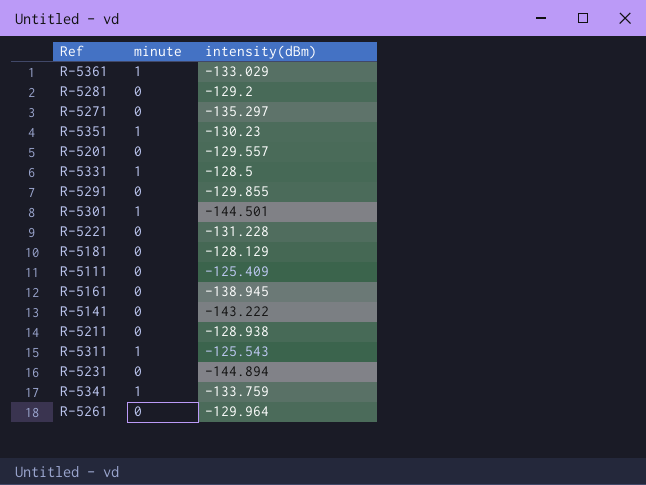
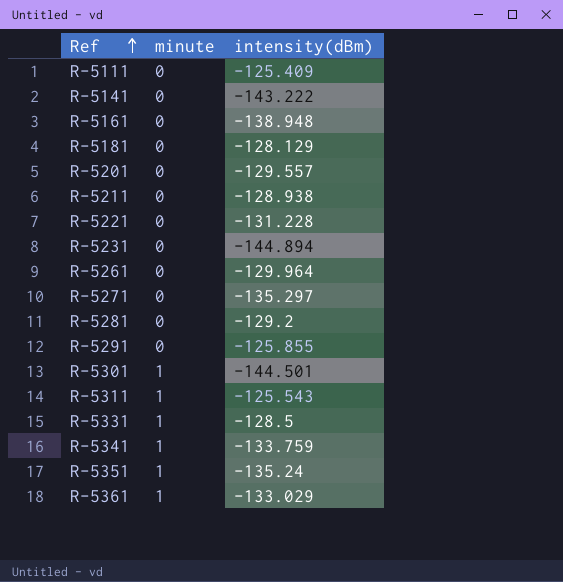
row order: none -> Ref ascending
R-5161 | intensity(dBm): -138.945 -> -138.948
R-5291 | intensity(dBm): -129.855 -> -125.855
R-5351 | intensity(dBm): -130.23 -> -135.24

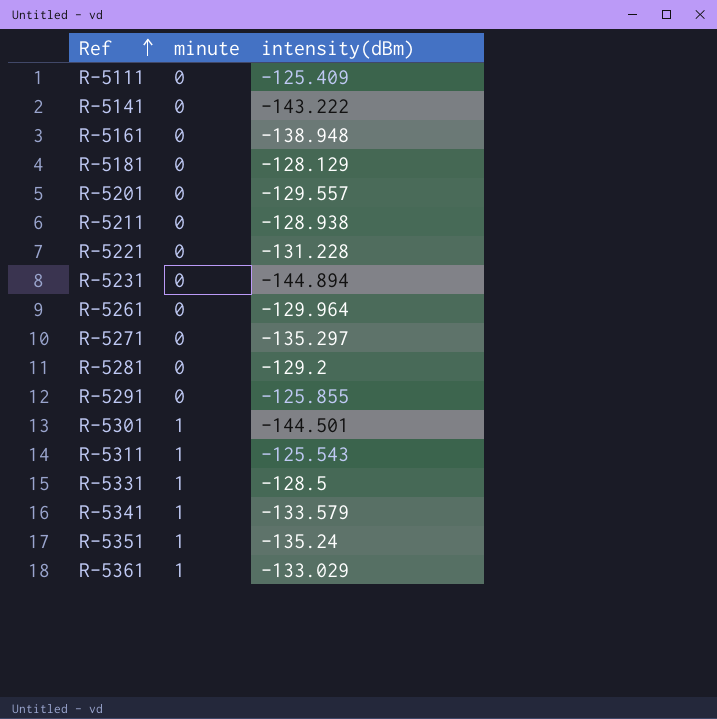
R-5341 | intensity(dBm): -133.759 -> -133.579

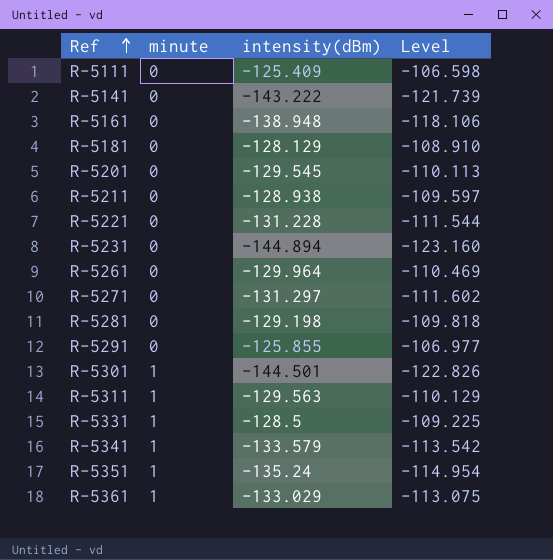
column Level | formula: none -> [intensity(dBm)] * 0.85
R-5201 | intensity(dBm): -129.557 -> -129.545
R-5271 | intensity(dBm): -135.297 -> -131.297
R-5281 | intensity(dBm): -129.2 -> -129.198
R-5311 | intensity(dBm): -125.543 -> -129.563

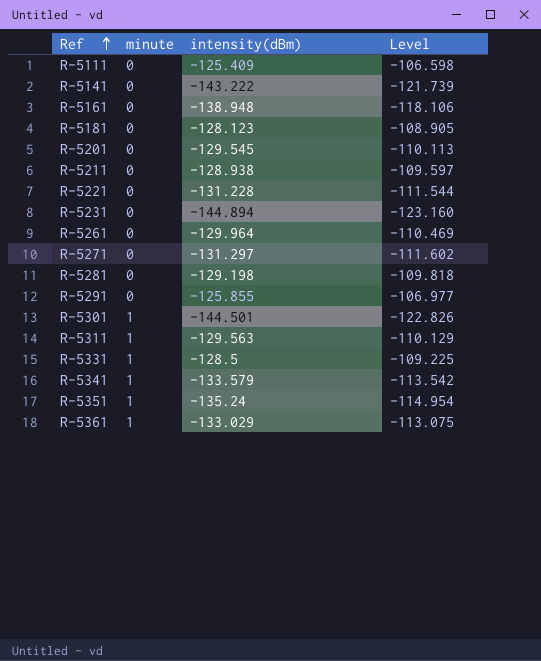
R-5181 | intensity(dBm): -128.129 -> -128.123
R-5181 | Level: -108.910 -> -108.905

